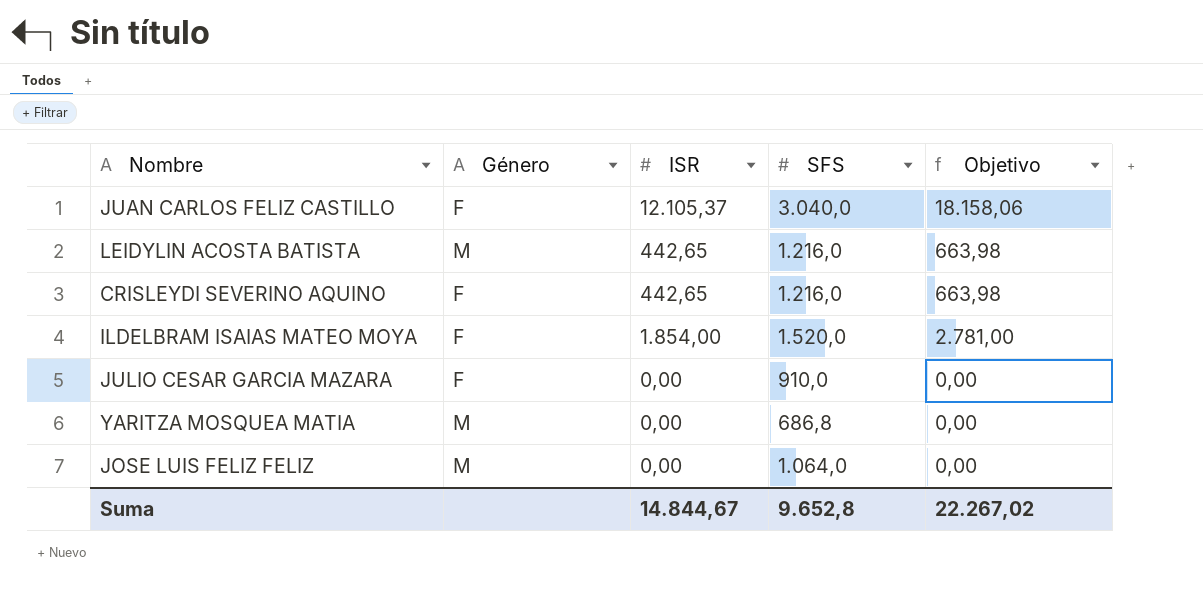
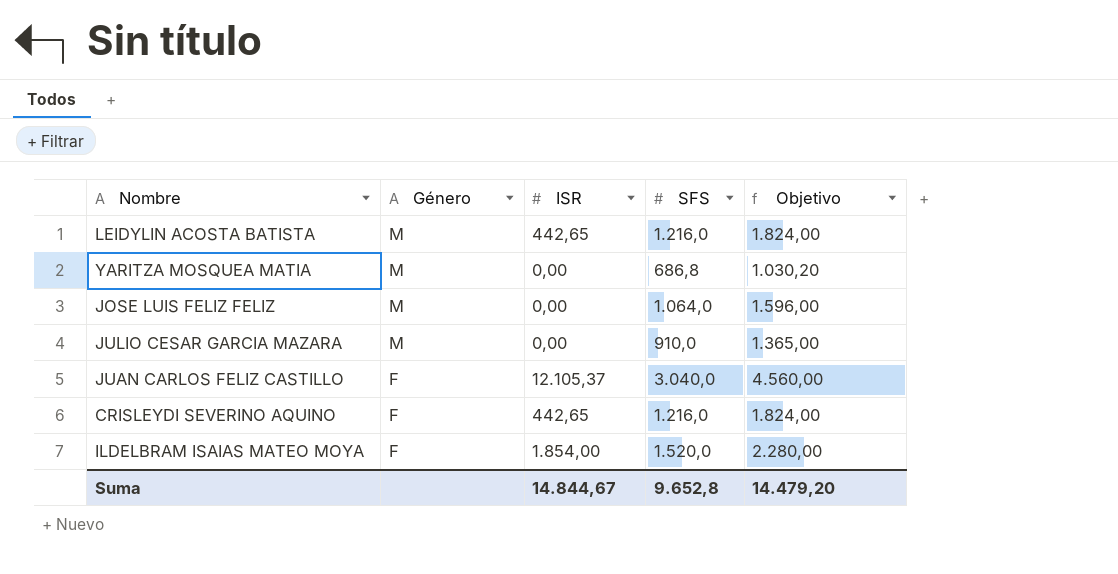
row order: none -> Género descending
column Objetivo | formula: [ISR] * 1,5 -> [SFS] * 1,5
JULIO CESAR GARCIA MAZARA | Género: F -> M
Suma | Objetivo: 22.267,02 -> 14.479,20

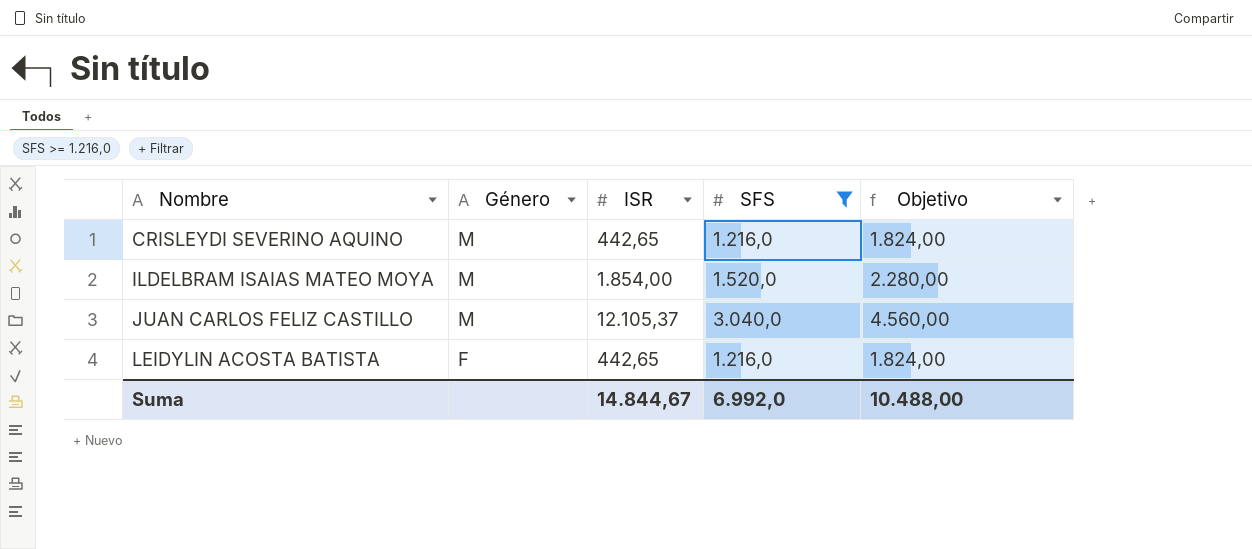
filter: none -> SFS >= 1.216,0
row order: Género descending -> Nombre ascending
CRISLEYDI SEVERINO AQUINO | Género: F -> M
ILDELBRAM ISAIAS MATEO MOYA | Género: F -> M
JUAN CARLOS FELIZ CASTILLO | Género: F -> M
LEIDYLIN ACOSTA BATISTA | Género: M -> F
Suma | SFS: 9.652,8 -> 6.992,0
Suma | Objetivo: 14.479,20 -> 10.488,00

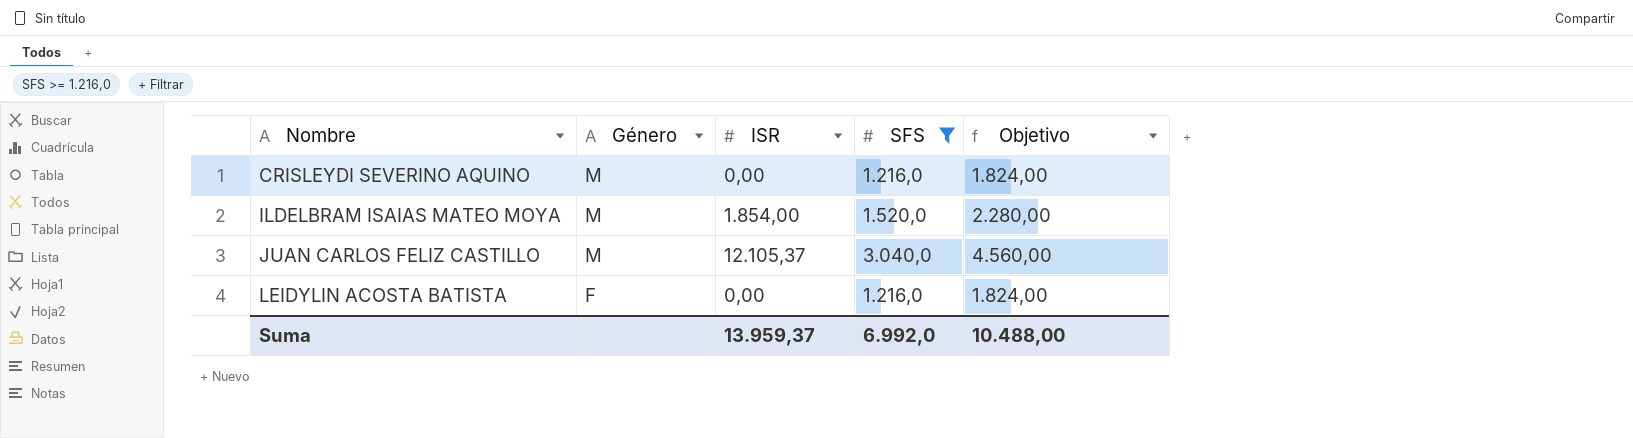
CRISLEYDI SEVERINO AQUINO | ISR: 442,65 -> 0,00
LEIDYLIN ACOSTA BATISTA | ISR: 442,65 -> 0,00
Suma | ISR: 14.844,67 -> 13.959,37

